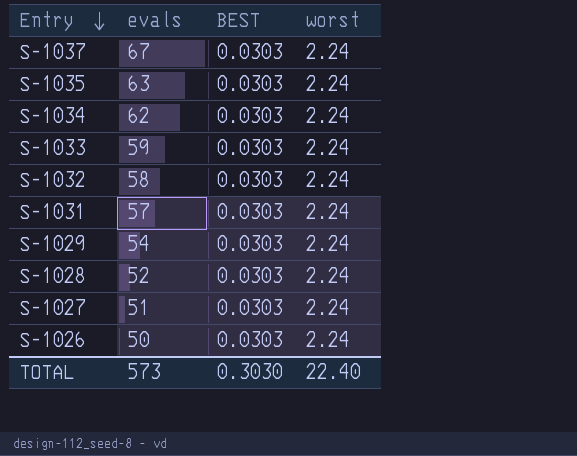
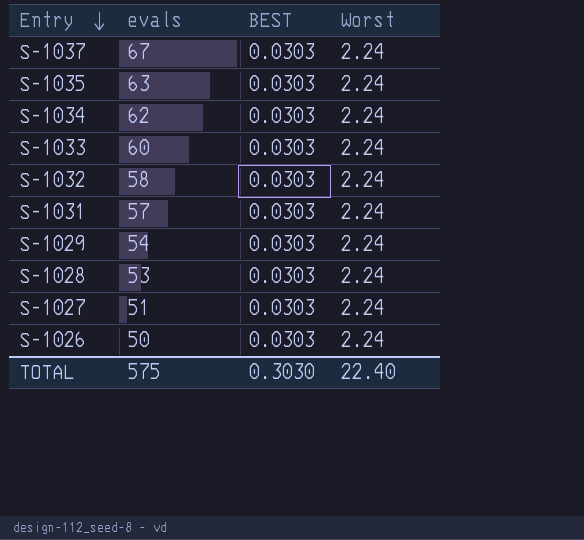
column name: worst -> Worst
S-1033 | evals: 59 -> 60
S-1028 | evals: 52 -> 53
TOTAL | evals: 573 -> 575

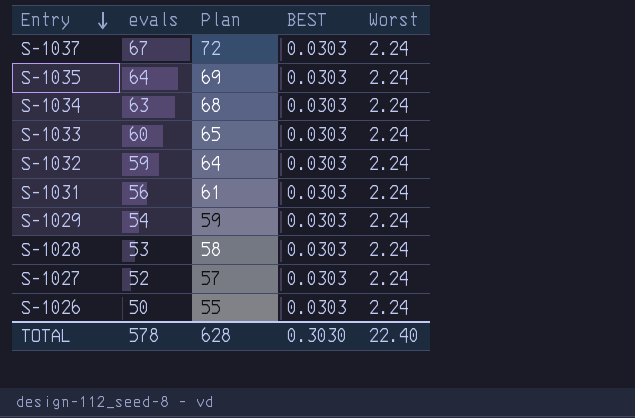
column Plan | formula: none -> [evals] + 5
S-1035 | evals: 63 -> 64
S-1034 | evals: 62 -> 63
S-1032 | evals: 58 -> 59
S-1031 | evals: 57 -> 56
S-1027 | evals: 51 -> 52
TOTAL | evals: 575 -> 578

